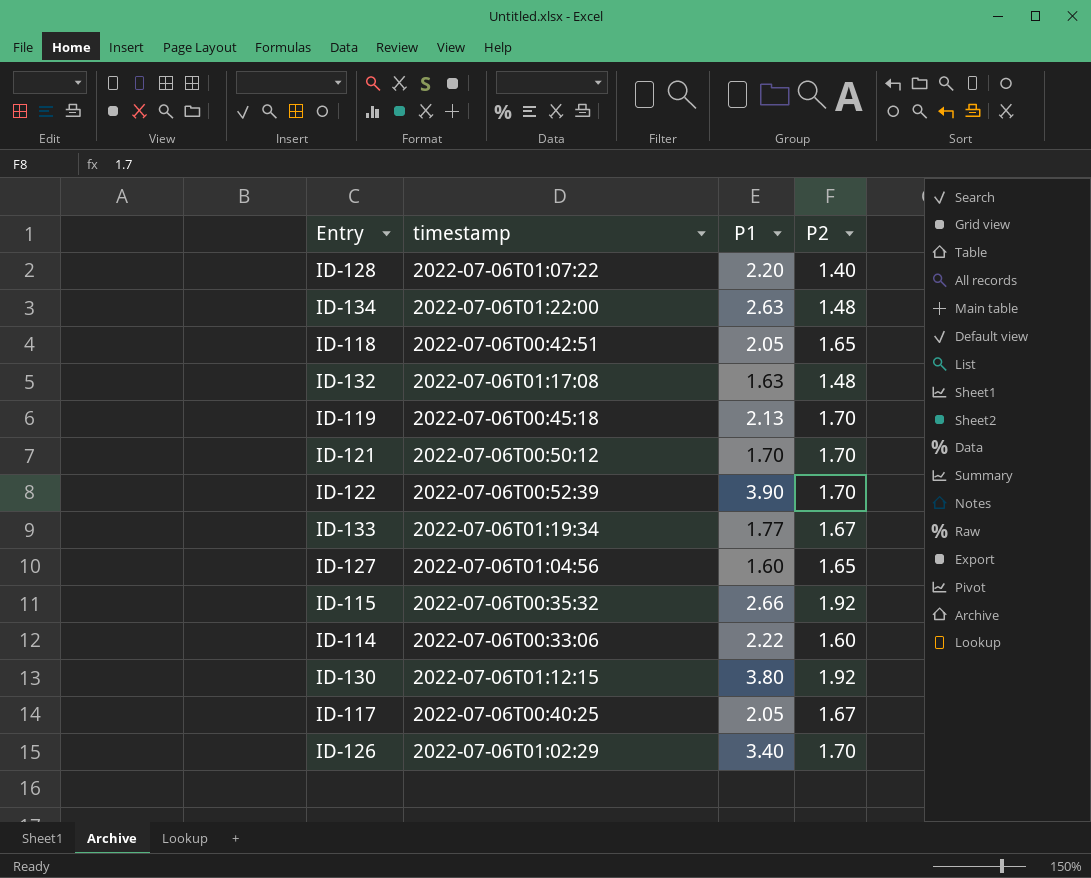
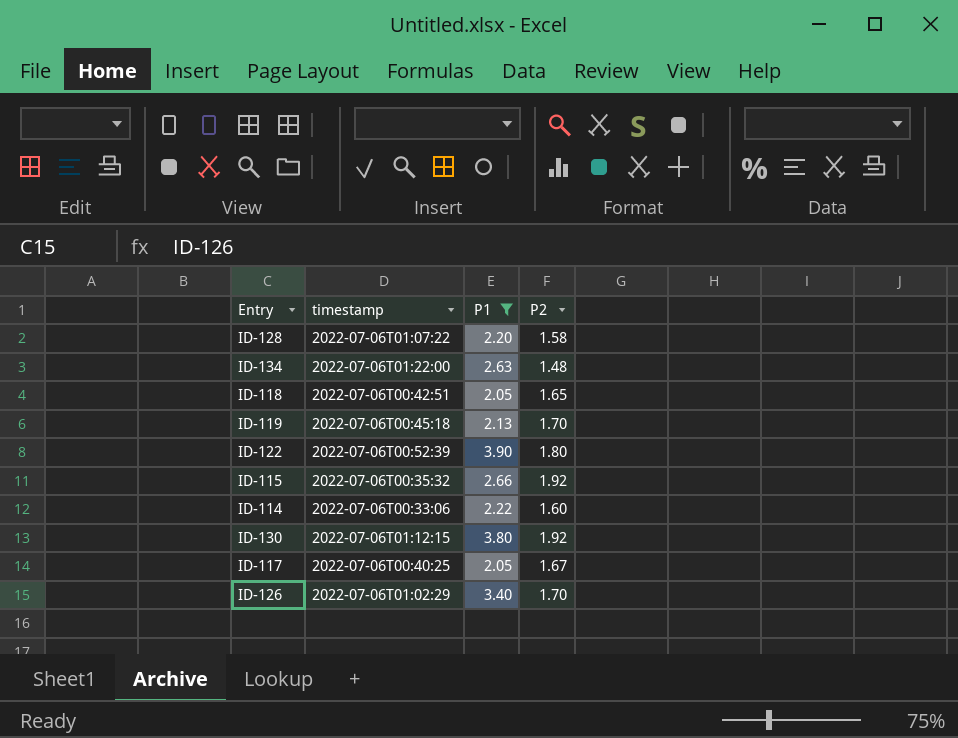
filter: none -> P1 >= 2.05
ID-128 | P2: 1.40 -> 1.58
ID-122 | P2: 1.70 -> 1.80

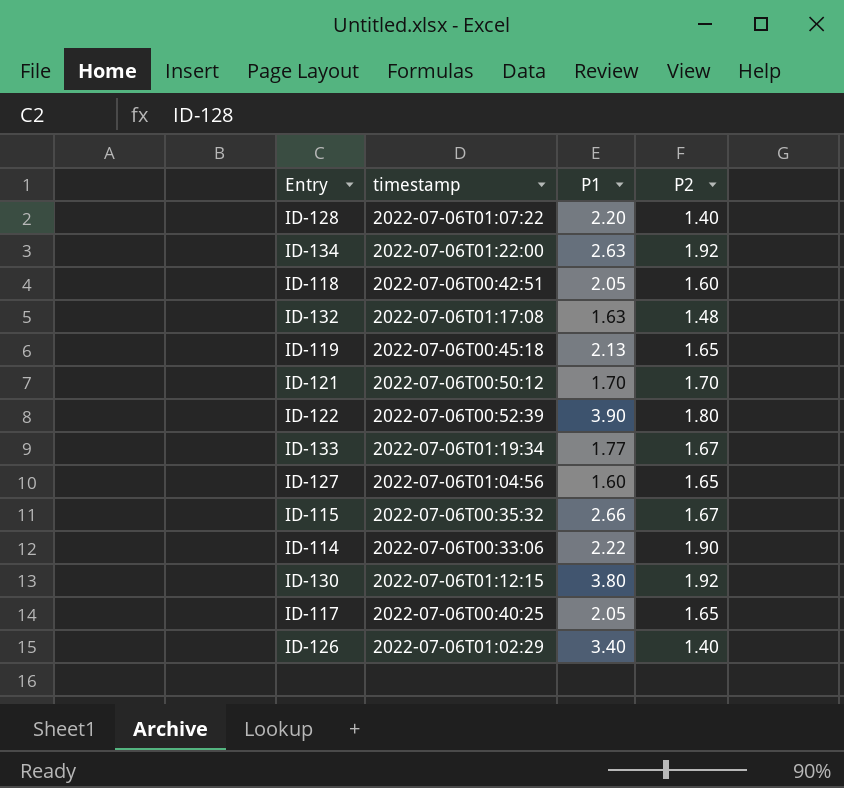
filter: P1 >= 2.05 -> none
ID-128 | P2: 1.58 -> 1.40
ID-134 | P2: 1.48 -> 1.92
ID-118 | P2: 1.65 -> 1.60
ID-119 | P2: 1.70 -> 1.65
ID-115 | P2: 1.92 -> 1.67
ID-114 | P2: 1.60 -> 1.90
ID-117 | P2: 1.67 -> 1.65
ID-126 | P2: 1.70 -> 1.40

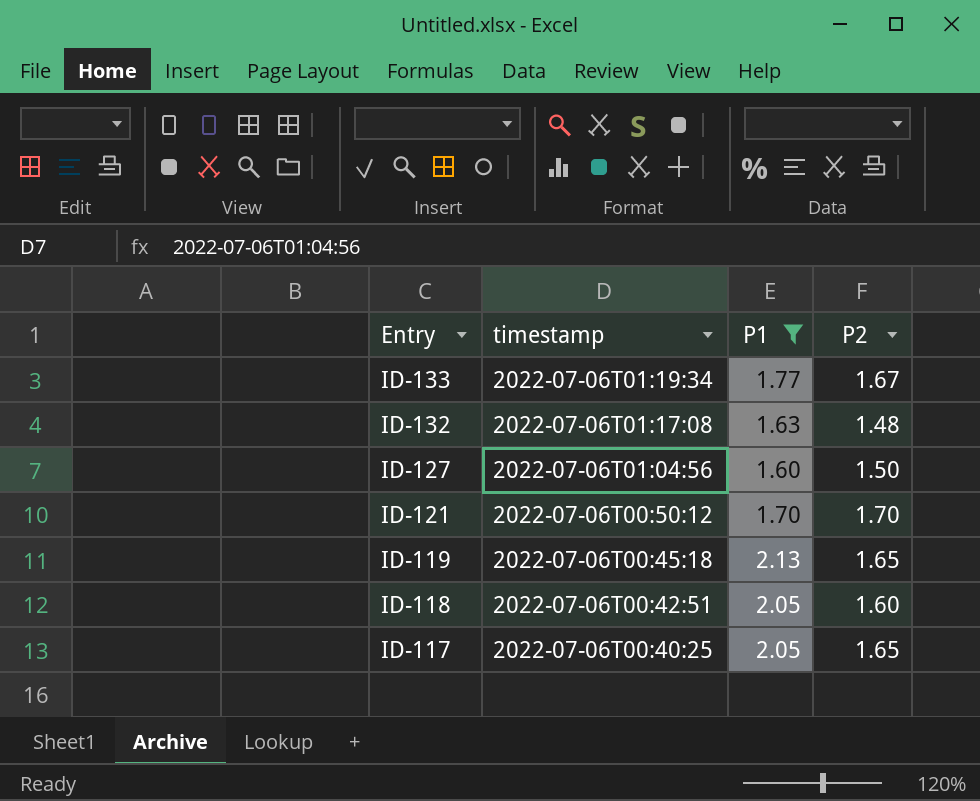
filter: none -> P1 <= 2.13
row order: none -> Entry descending
ID-127 | P2: 1.65 -> 1.50

